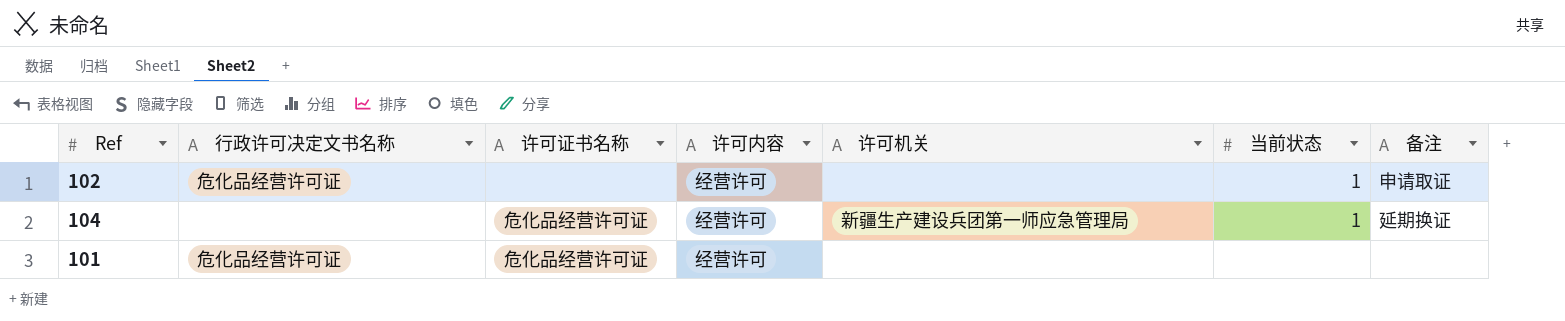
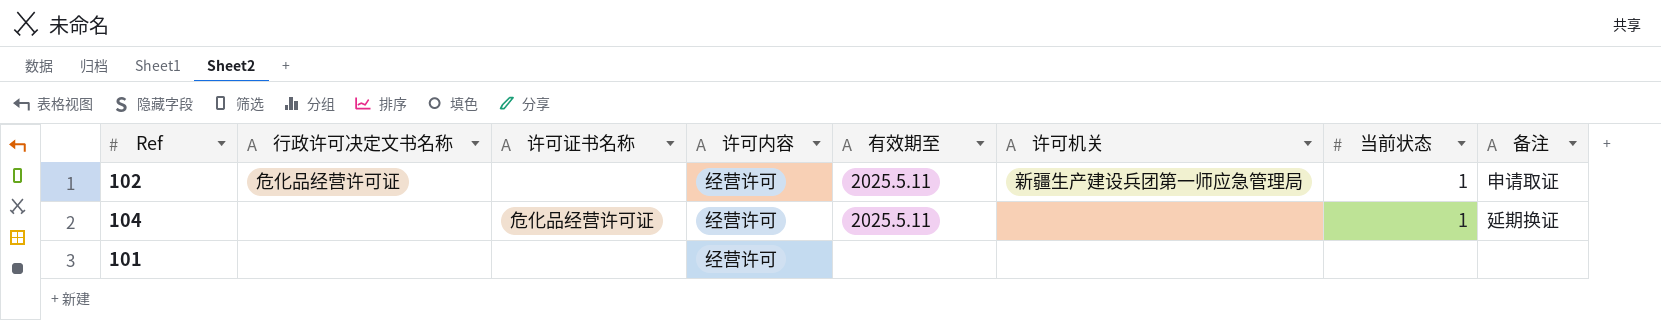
column 有效期至 | position: none -> 5
102 | 许可机关: none -> 新疆生产建设兵团第一师应急管理局
104 | 许可机关: 新疆生产建设兵团第一师应急管理局 -> none
101 | 行政许可决定文书名称: 危化品经营许可证 -> none
101 | 许可证书名称: 危化品经营许可证 -> none

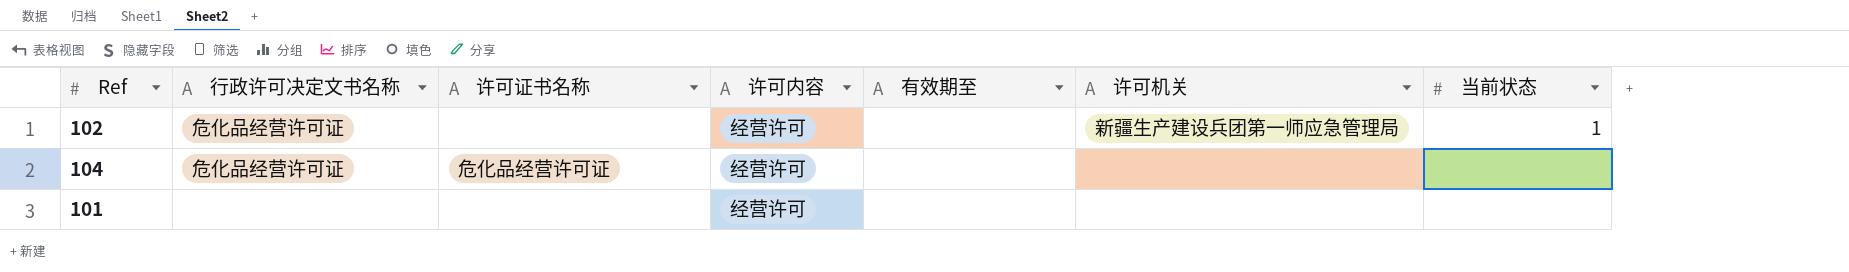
column 备注 | position: 8 -> none
102 | 有效期至: 2025.5.11 -> none
104 | 行政许可决定文书名称: none -> 危化品经营许可证
104 | 有效期至: 2025.5.11 -> none
104 | 当前状态: 1 -> none

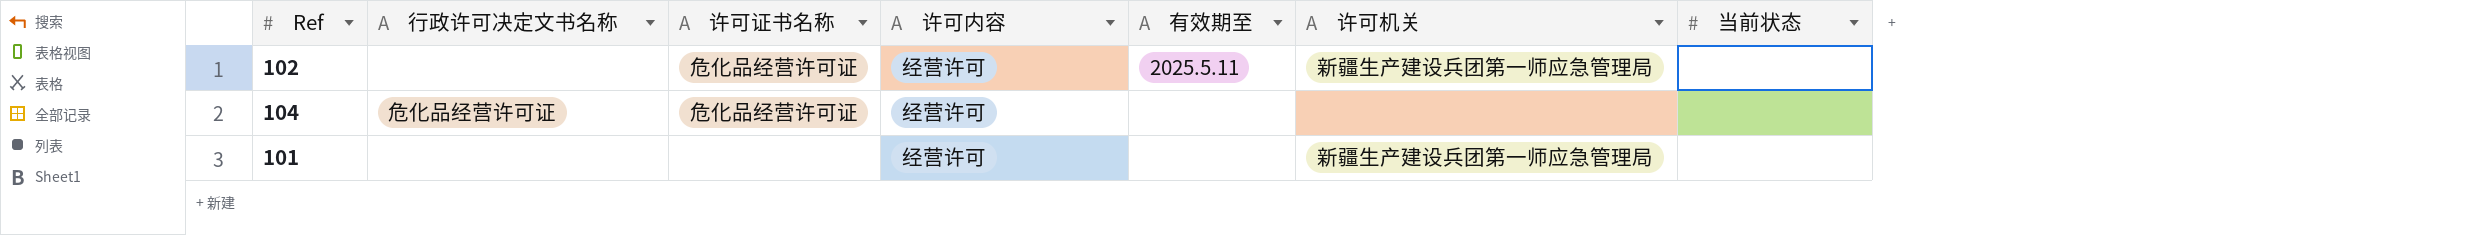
102 | 行政许可决定文书名称: 危化品经营许可证 -> none
102 | 许可证书名称: none -> 危化品经营许可证
102 | 有效期至: none -> 2025.5.11
102 | 当前状态: 1 -> none
101 | 许可机关: none -> 新疆生产建设兵团第一师应急管理局

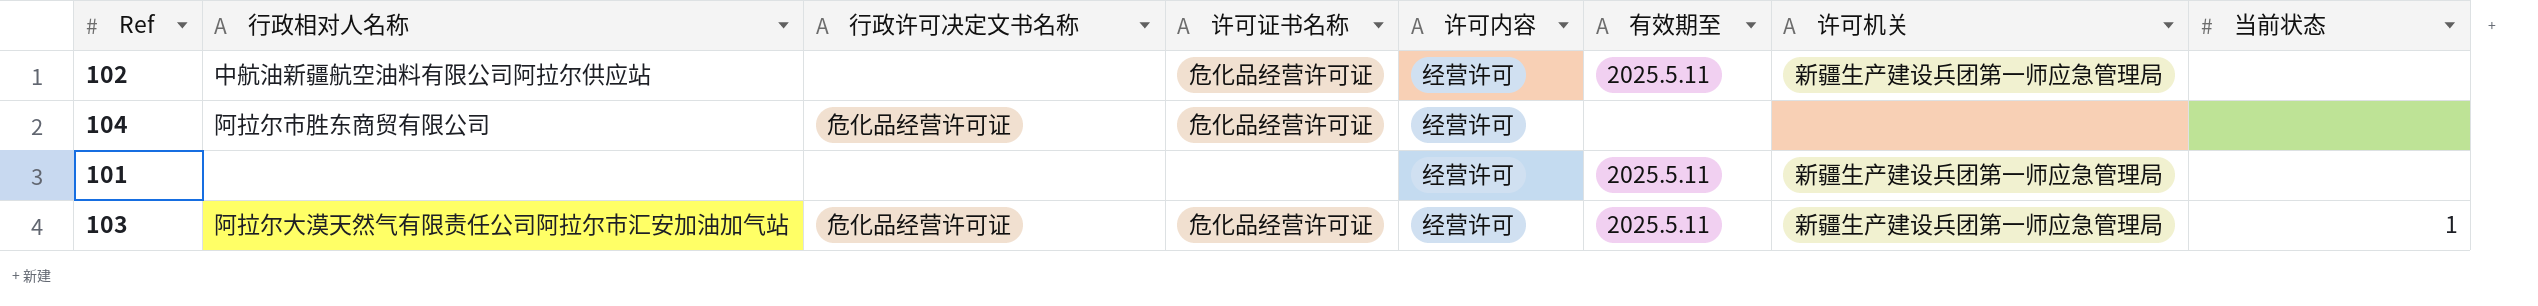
column 行政相对人名称 | position: none -> 2
101 | 有效期至: none -> 2025.5.11
row 103: none -> 阿拉尔大漠天然气有限责任公司阿拉尔市汇安加油加气站 | 危化品经营许可证 | 危化品经营许可证 | 经营许可 | 2025.5.11 | 新疆生产建设兵团第一师应急管理局 | 1

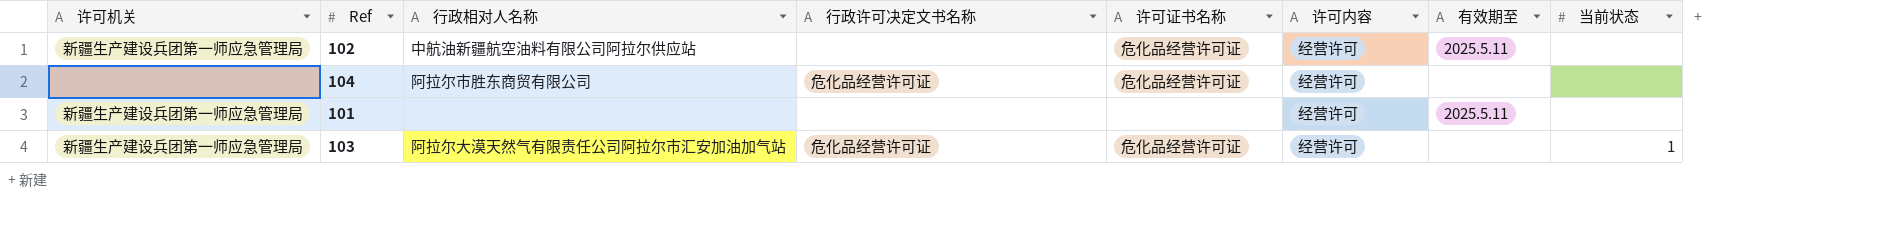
column 许可机关 | position: 7 -> 1
103 | 有效期至: 2025.5.11 -> none

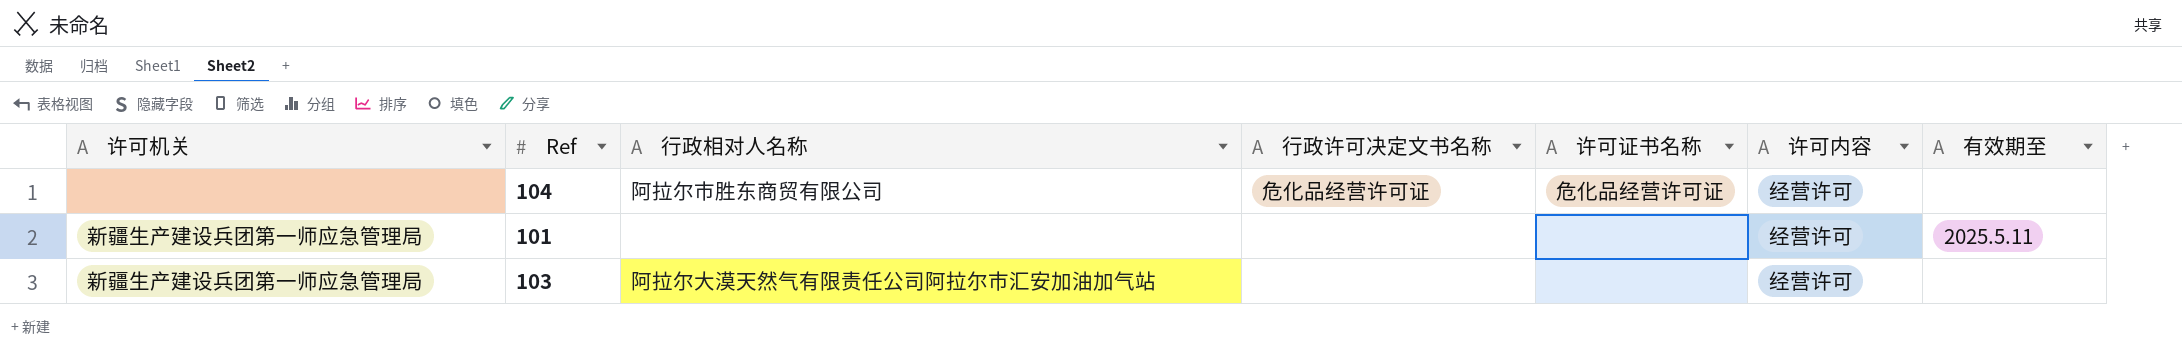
column 当前状态 | position: 8 -> none
row 102: 新疆生产建设兵团第一师应急管理局 | 中航油新疆航空油料有限公司阿拉尔供应站 | none | 危化品经营许可证 | 经营许可 | 2025.5.11 | none -> none
103 | 行政许可决定文书名称: 危化品经营许可证 -> none
103 | 许可证书名称: 危化品经营许可证 -> none

